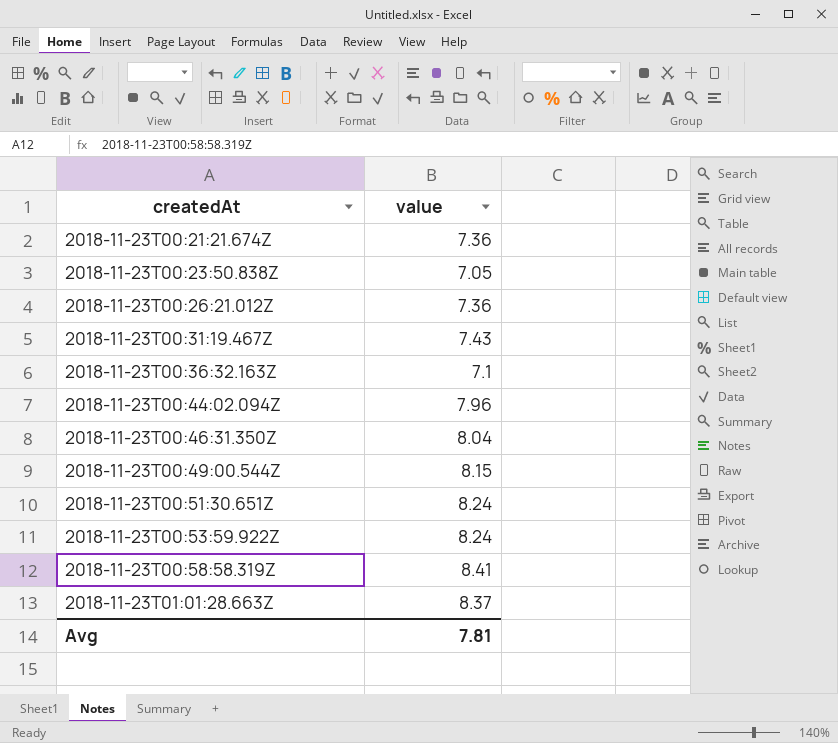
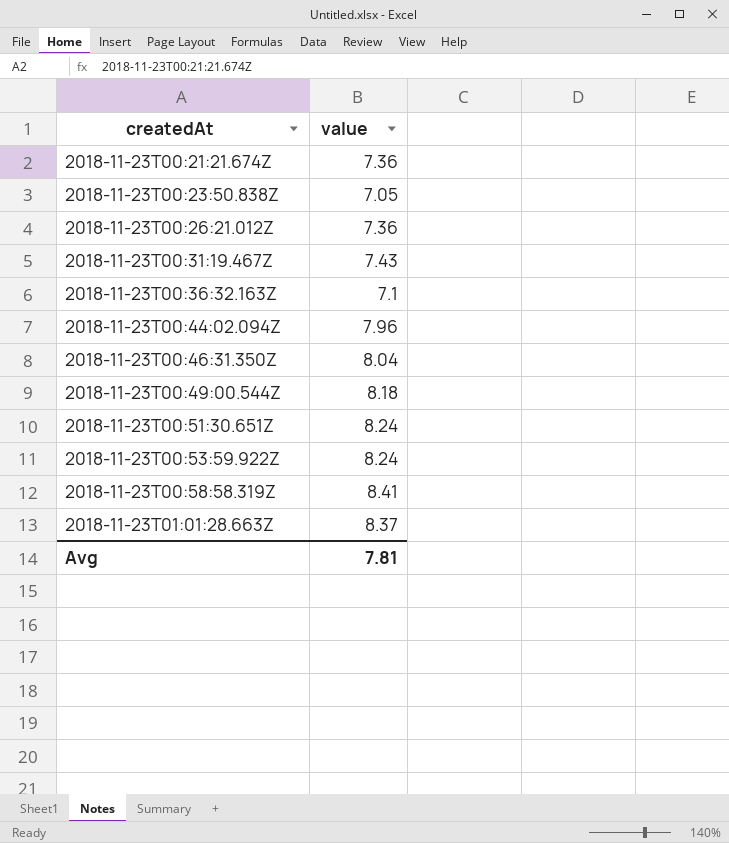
2018-11-23T00:49:00.544Z | value: 8.15 -> 8.18

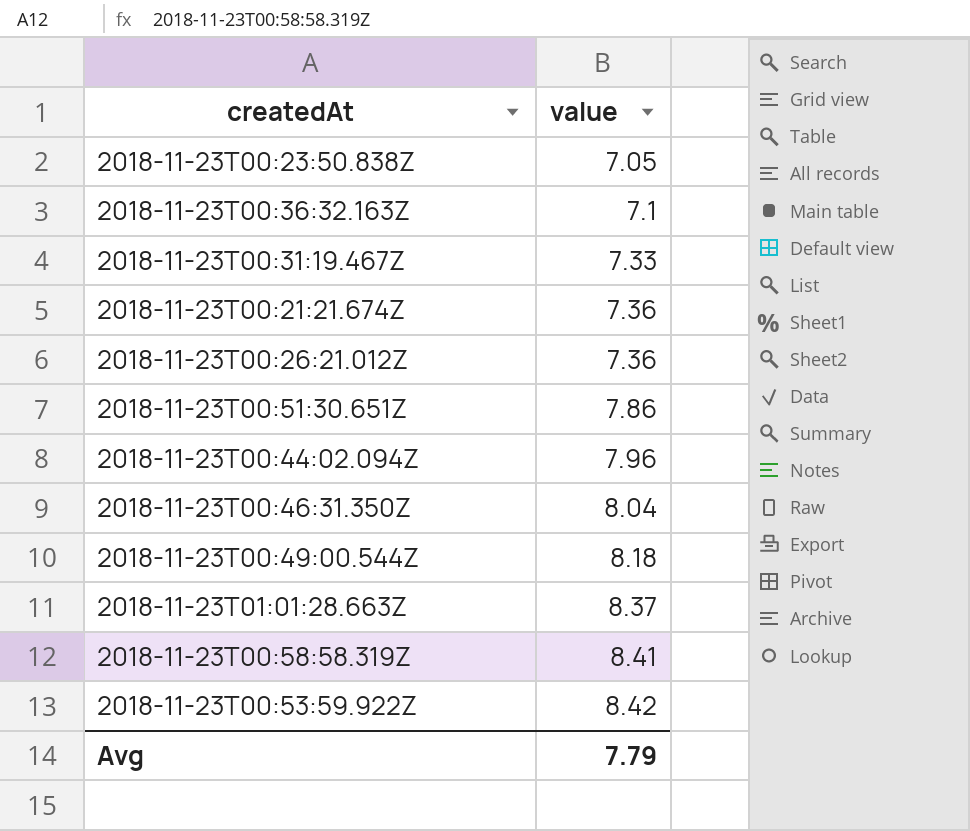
row order: createdAt ascending -> value ascending
2018-11-23T00:31:19.467Z | value: 7.43 -> 7.33
2018-11-23T00:51:30.651Z | value: 8.24 -> 7.86
2018-11-23T00:53:59.922Z | value: 8.24 -> 8.42
Avg | value: 7.81 -> 7.79

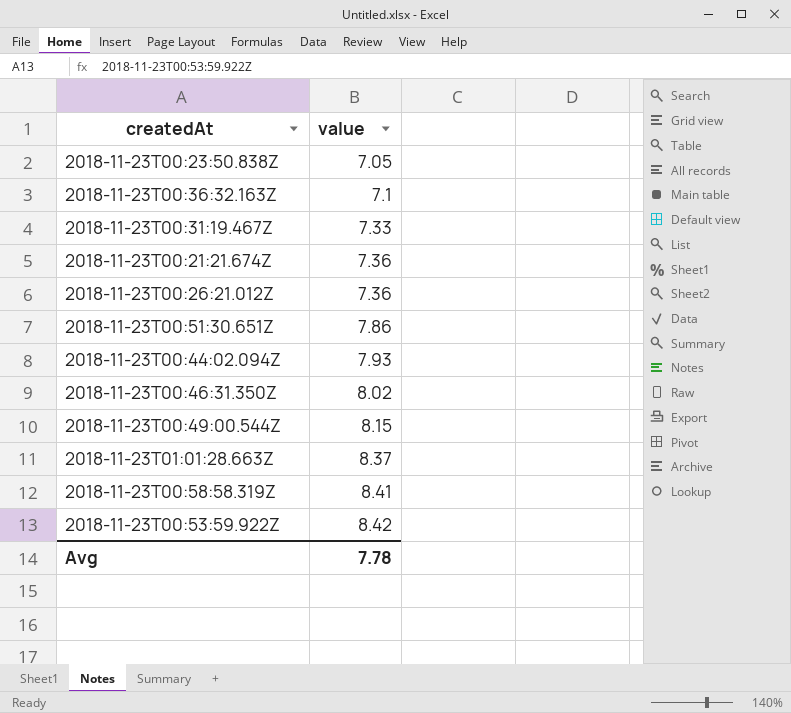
2018-11-23T00:44:02.094Z | value: 7.96 -> 7.93
2018-11-23T00:46:31.350Z | value: 8.04 -> 8.02
2018-11-23T00:49:00.544Z | value: 8.18 -> 8.15
Avg | value: 7.79 -> 7.78

